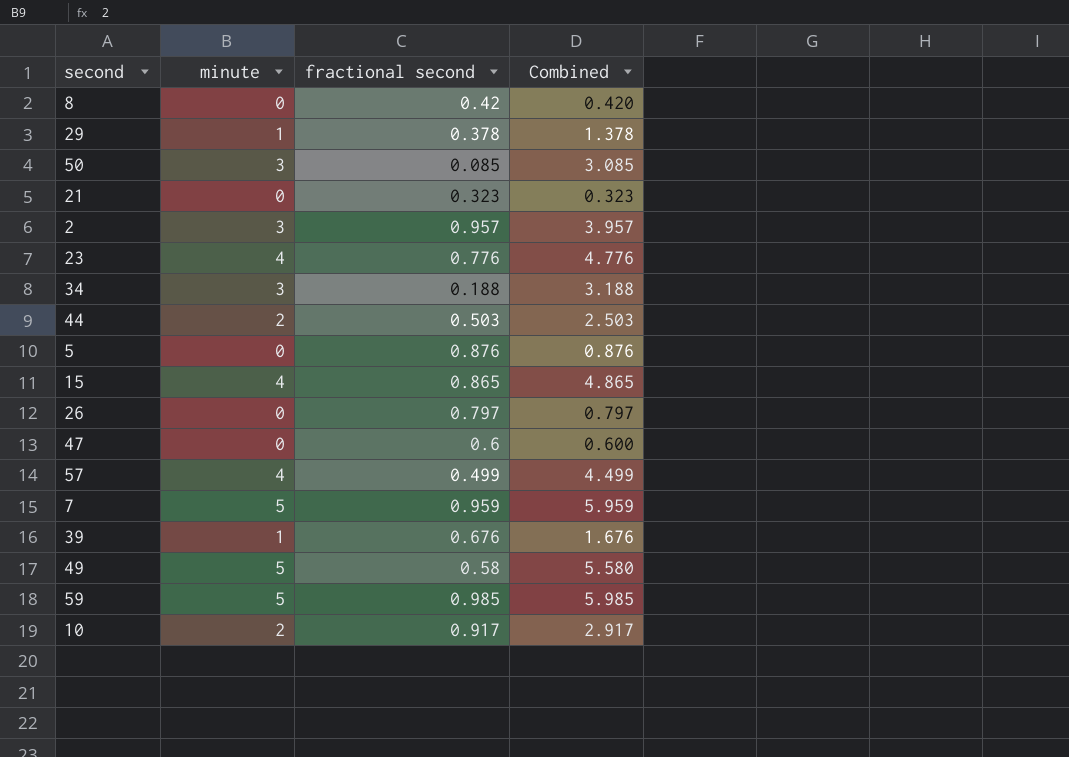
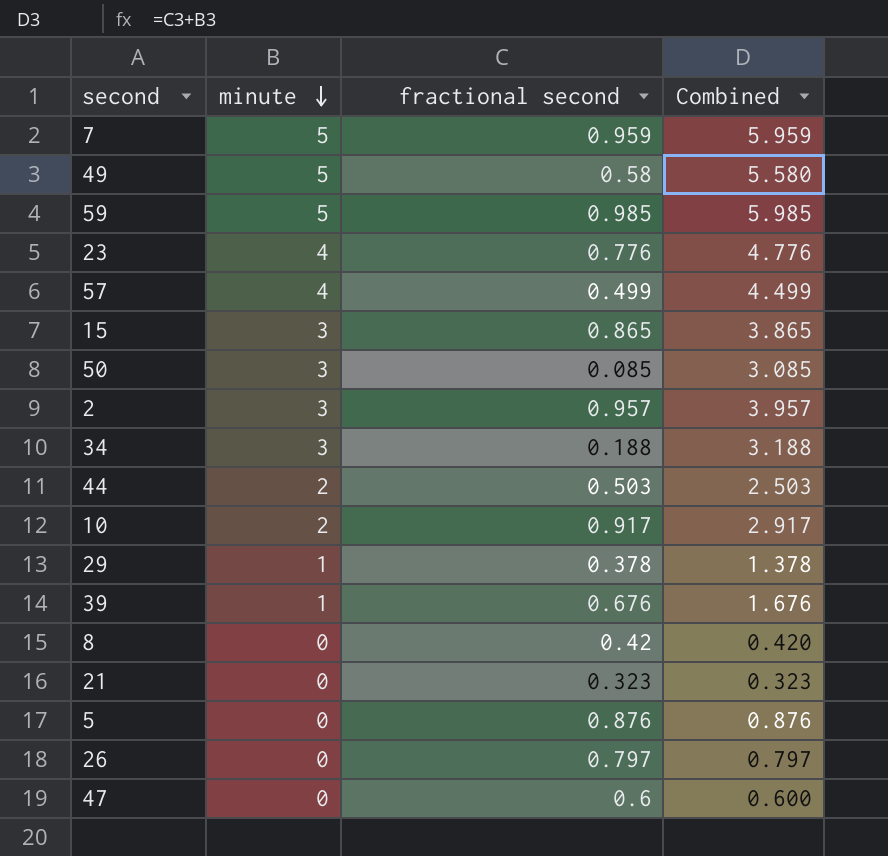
row order: none -> minute descending
15 | minute: 4 -> 3
15 | Combined: 4.865 -> 3.865

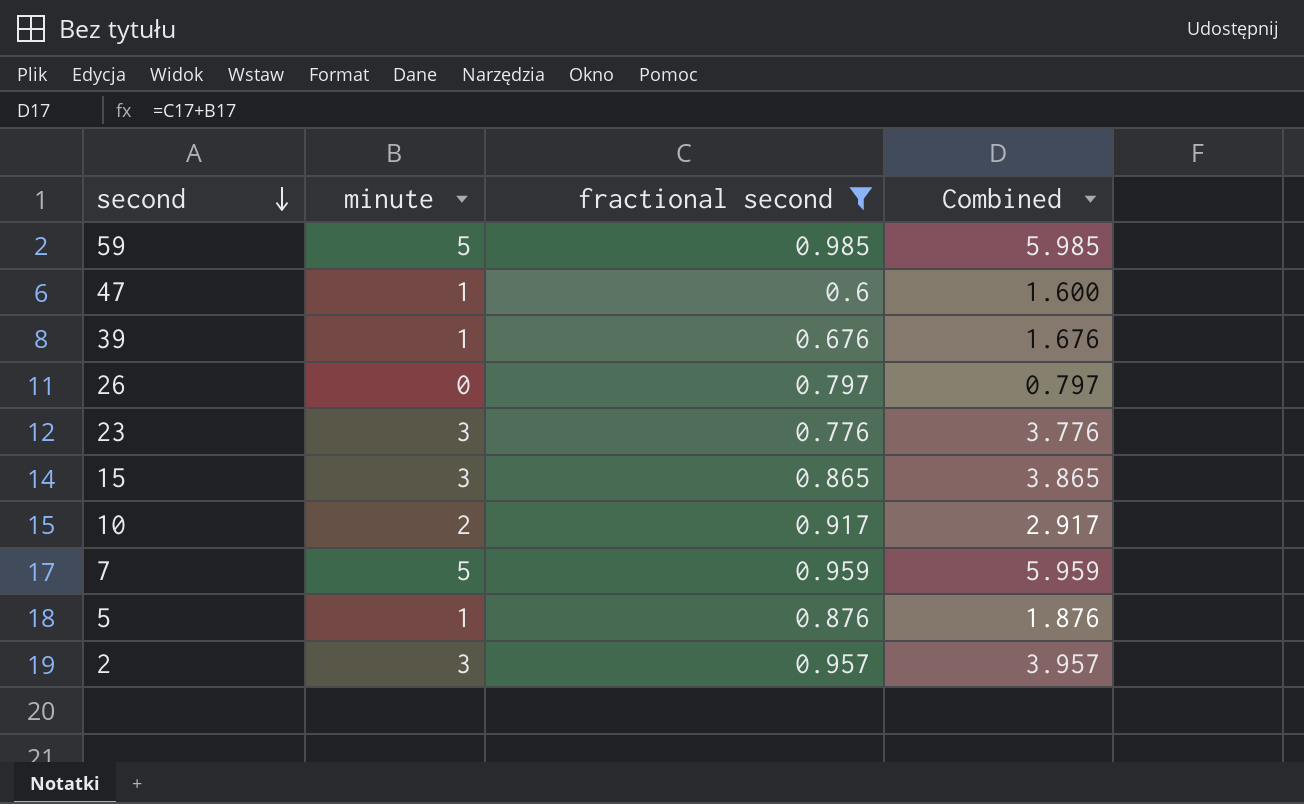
filter: none -> fractional second >= 0.6
row order: minute descending -> second descending
47 | minute: 0 -> 1
47 | Combined: 0.600 -> 1.600
23 | minute: 4 -> 3
23 | Combined: 4.776 -> 3.776
5 | minute: 0 -> 1
5 | Combined: 0.876 -> 1.876

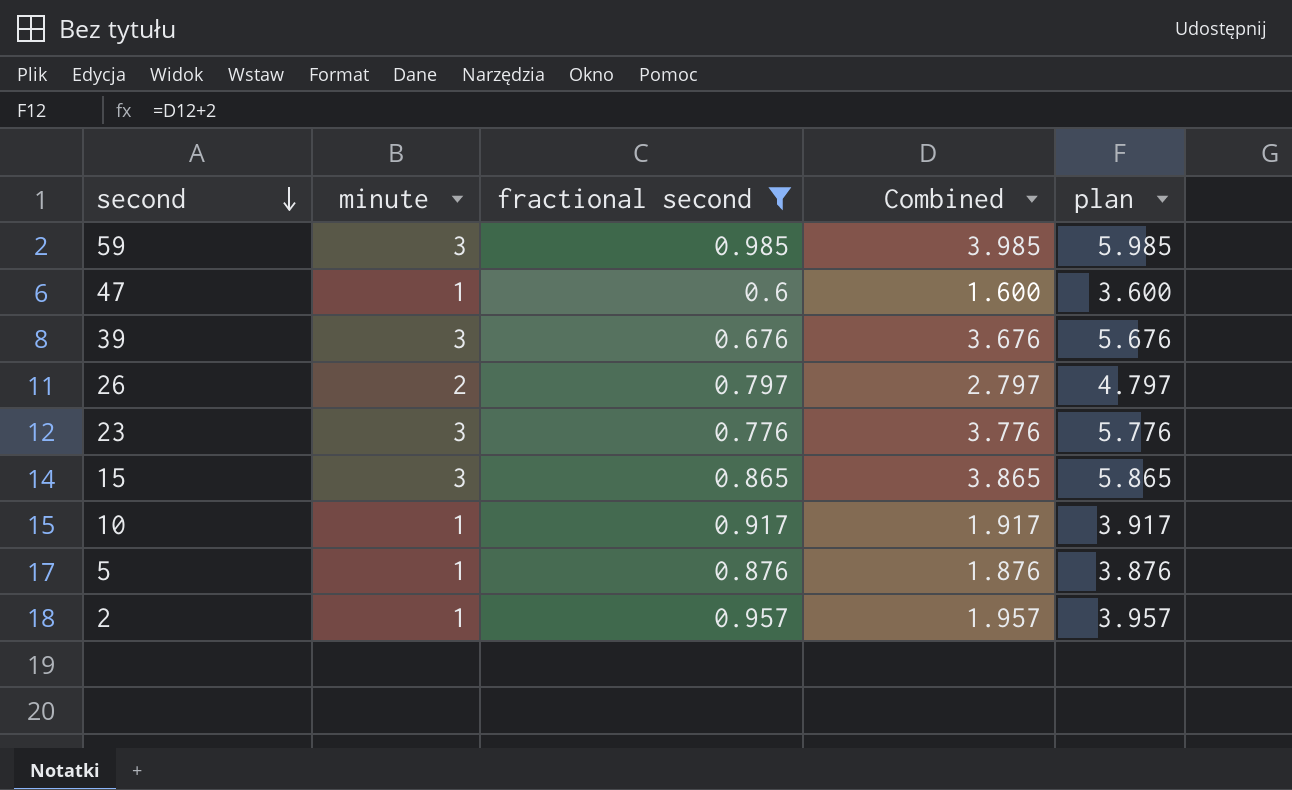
column plan | formula: none -> [Combined] + 2
row 7: 5 | 0.959 | 5.959 -> none
59 | minute: 5 -> 3
59 | Combined: 5.985 -> 3.985
39 | minute: 1 -> 3
39 | Combined: 1.676 -> 3.676
26 | minute: 0 -> 2
26 | Combined: 0.797 -> 2.797
10 | minute: 2 -> 1
10 | Combined: 2.917 -> 1.917
2 | minute: 3 -> 1
2 | Combined: 3.957 -> 1.957

